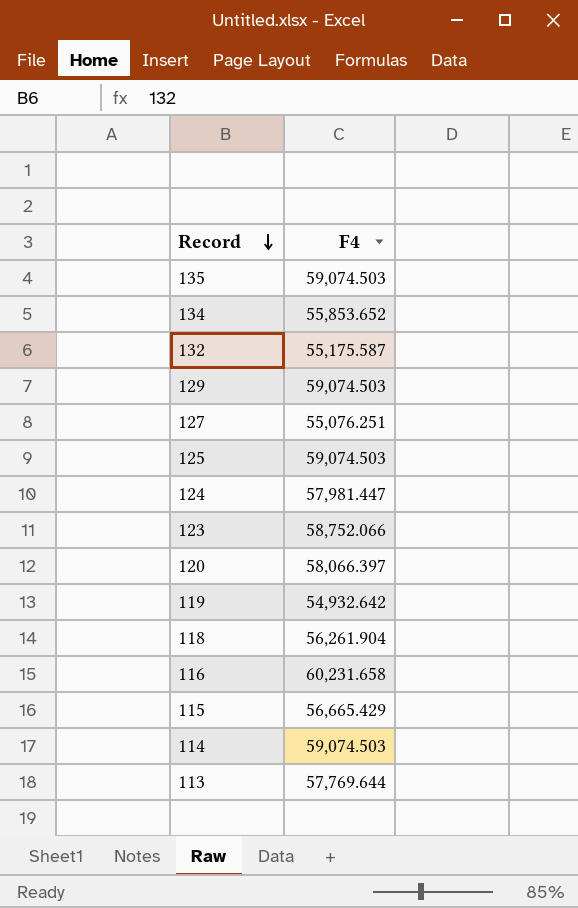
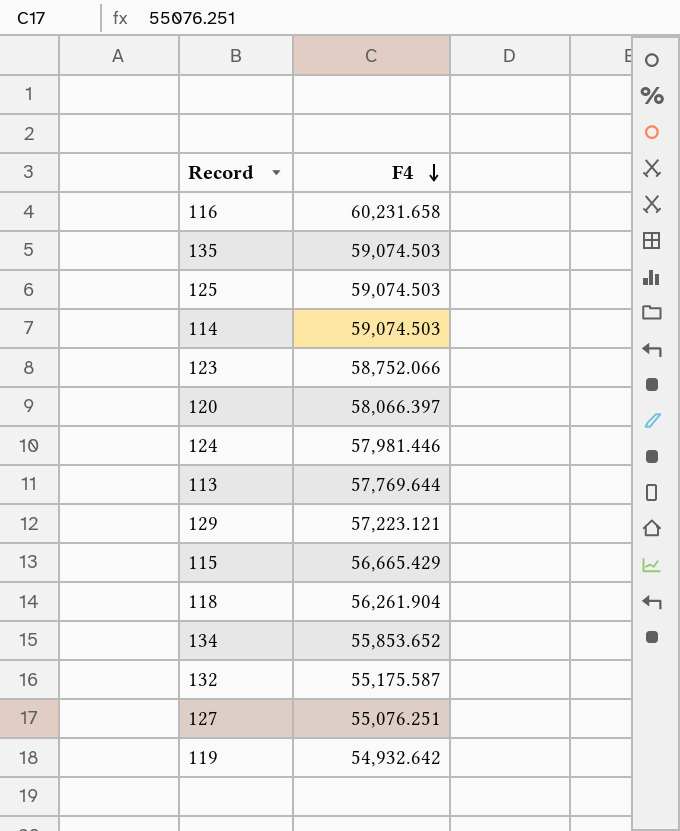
row order: Record descending -> F4 descending
124 | F4: 57,981.447 -> 57,981.446
129 | F4: 59,074.503 -> 57,223.121

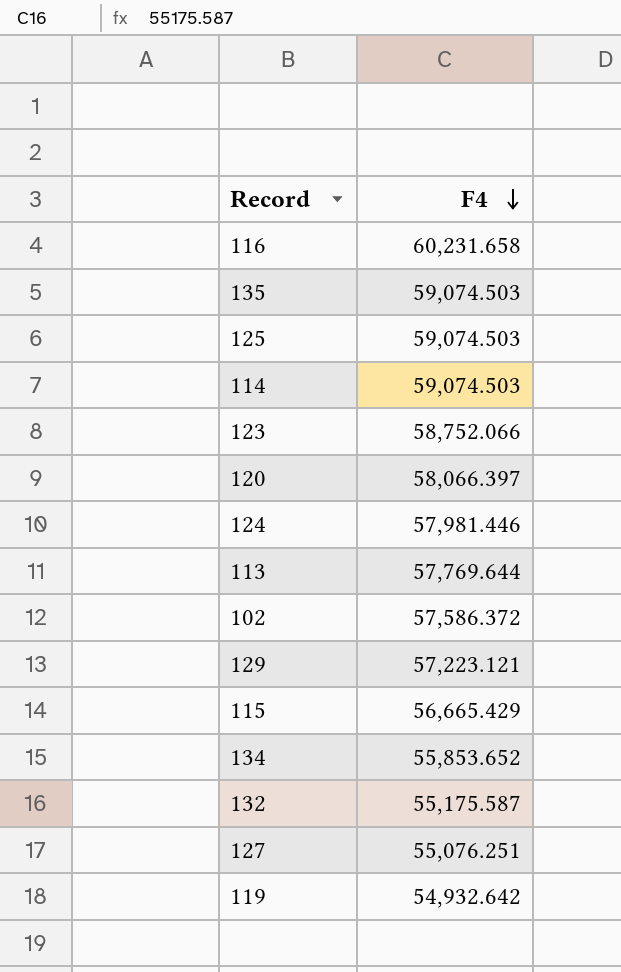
row 118: 56,261.904 -> none
row 102: none -> 57,586.372

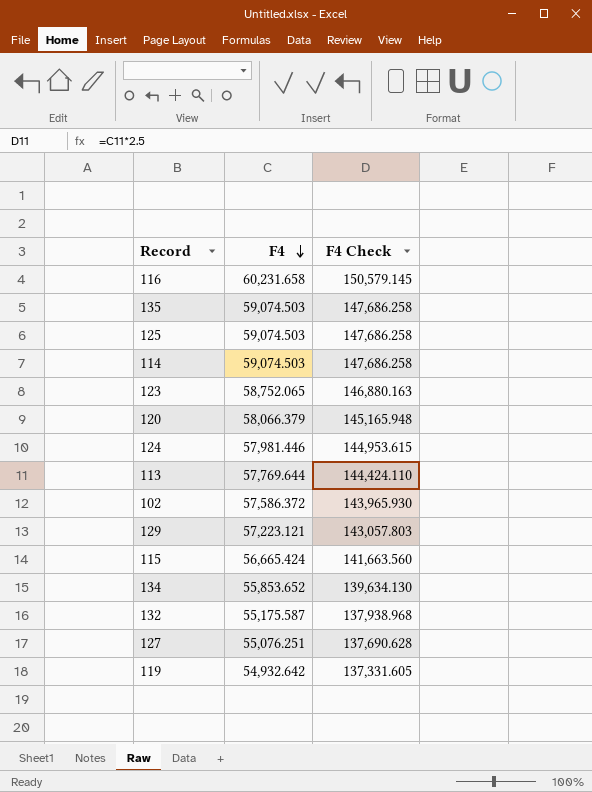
column F4 Check | formula: none -> [F4] * 2.5
123 | F4: 58,752.066 -> 58,752.065
120 | F4: 58,066.397 -> 58,066.379
115 | F4: 56,665.429 -> 56,665.424

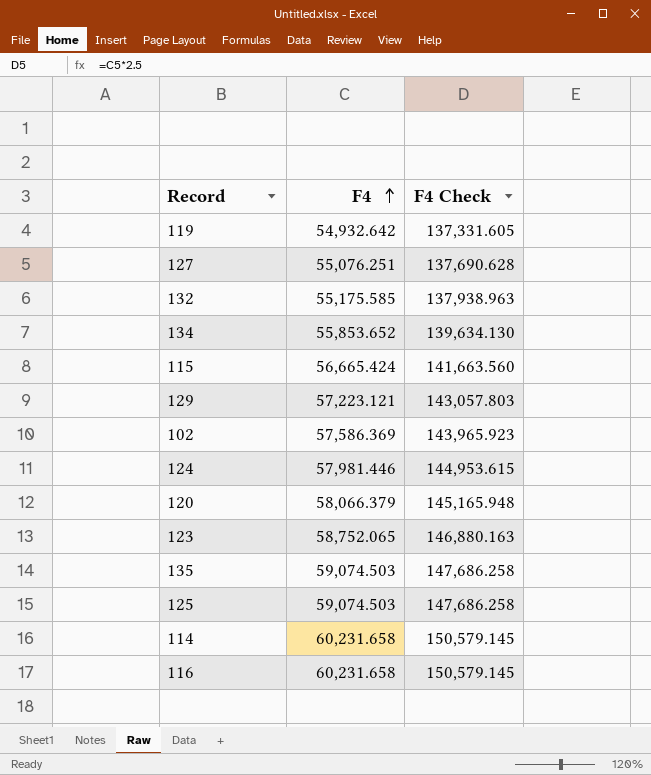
row order: F4 descending -> F4 ascending
row 113: 57,769.644 | 144,424.110 -> none
132 | F4: 55,175.587 -> 55,175.585
132 | F4 Check: 137,938.968 -> 137,938.963
102 | F4: 57,586.372 -> 57,586.369
102 | F4 Check: 143,965.930 -> 143,965.923
114 | F4: 59,074.503 -> 60,231.658
114 | F4 Check: 147,686.258 -> 150,579.145

